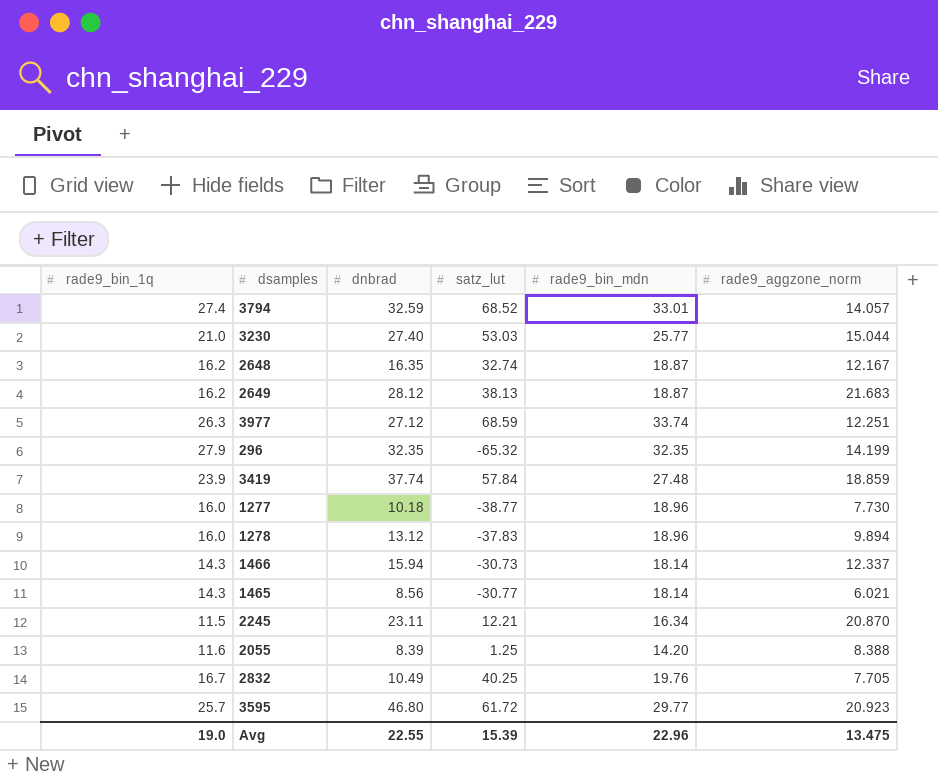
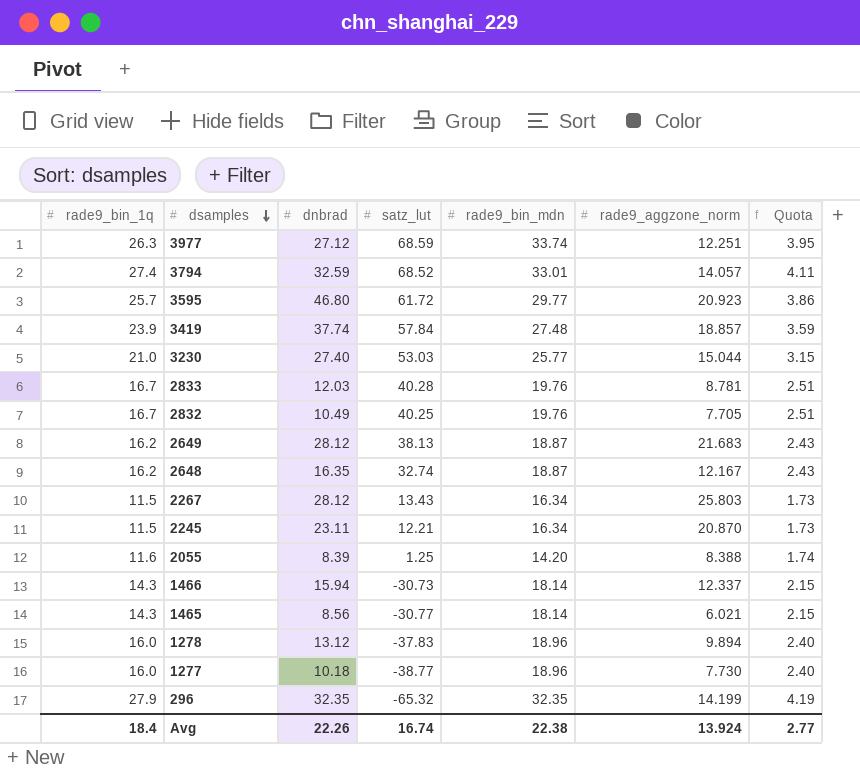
row order: none -> dsamples descending
column Quota | formula: none -> [rade9_bin_1q] * 0.15
3419 | rade9_aggzone_norm: 18.859 -> 18.857
row 2833: none -> 16.7 | 12.03 | 40.28 | 19.76 | 8.781 | 2.51
row 2267: none -> 11.5 | 28.12 | 13.43 | 16.34 | 25.803 | 1.73
Avg | rade9_bin_1q: 19.0 -> 18.4
Avg | dnbrad: 22.55 -> 22.26
Avg | satz_lut: 15.39 -> 16.74
Avg | rade9_bin_mdn: 22.96 -> 22.38
Avg | rade9_aggzone_norm: 13.475 -> 13.924

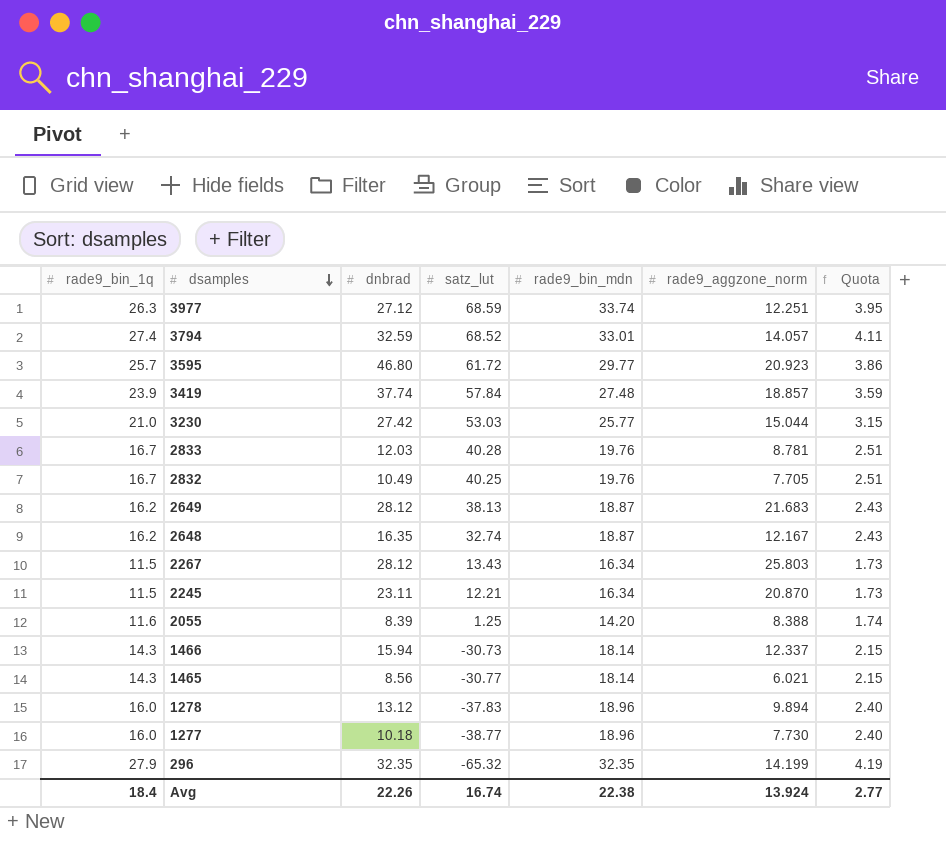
3230 | dnbrad: 27.40 -> 27.42

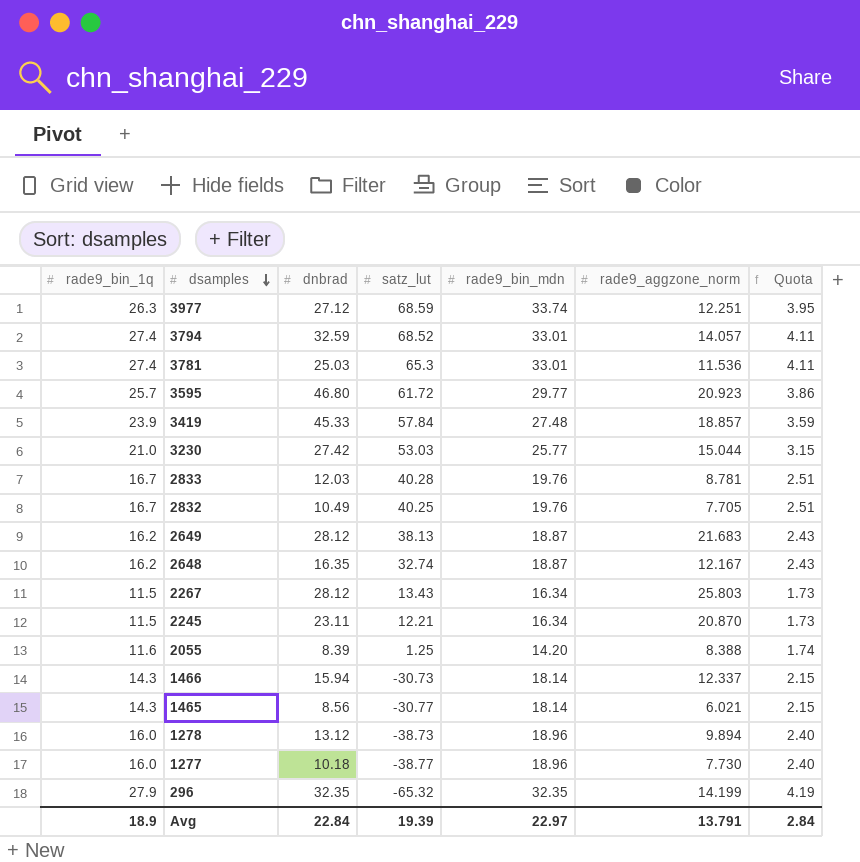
row 3781: none -> 27.4 | 25.03 | 65.3 | 33.01 | 11.536 | 4.11
3419 | dnbrad: 37.74 -> 45.33
1278 | satz_lut: -37.83 -> -38.73
Avg | rade9_bin_1q: 18.4 -> 18.9
Avg | dnbrad: 22.26 -> 22.84
Avg | satz_lut: 16.74 -> 19.39
Avg | rade9_bin_mdn: 22.38 -> 22.97
Avg | rade9_aggzone_norm: 13.924 -> 13.791
Avg | Quota: 2.77 -> 2.84

